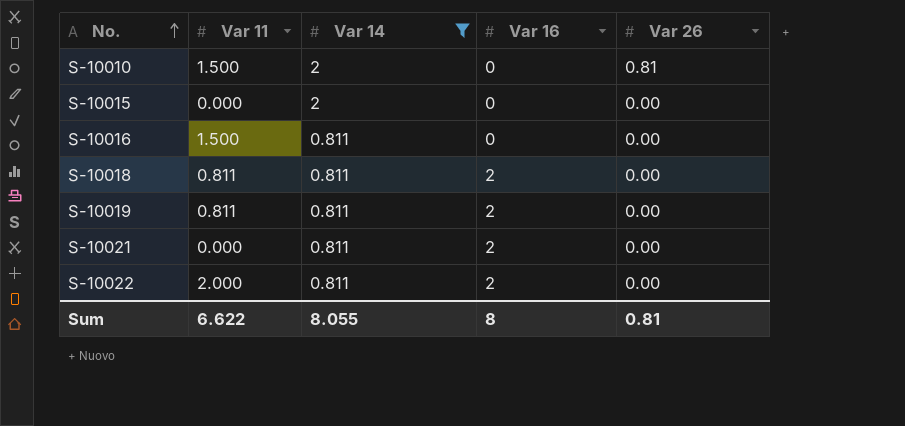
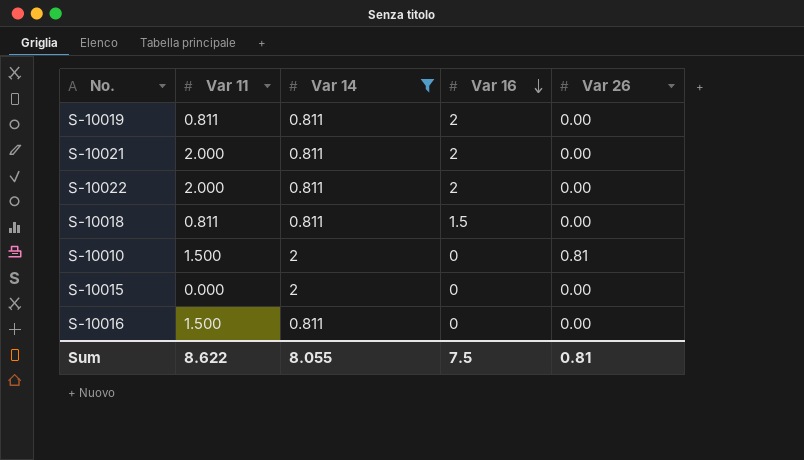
row order: No. ascending -> Var 16 descending
S-10021 | Var 11: 0.000 -> 2.000
S-10018 | Var 16: 2 -> 1.5
Sum | Var 11: 6.622 -> 8.622
Sum | Var 16: 8 -> 7.5

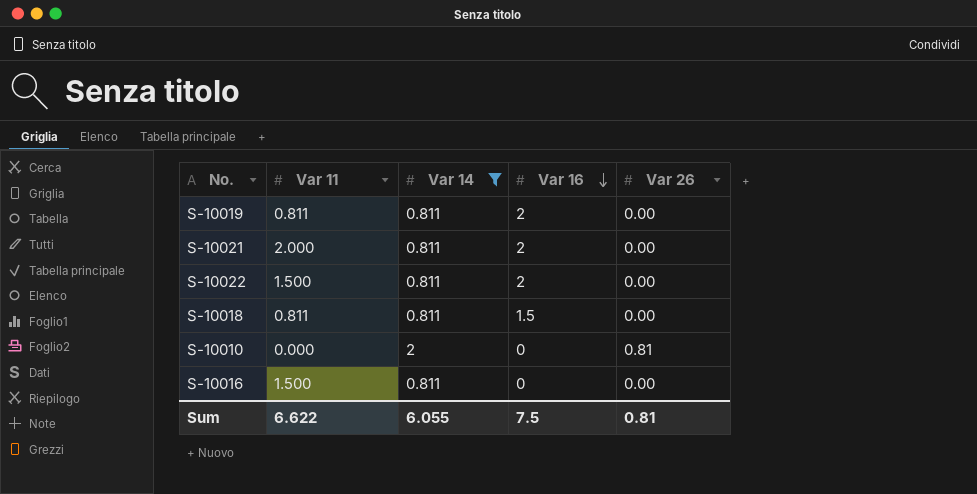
row S-10015: 0.000 | 2 | 0 | 0.00 -> none
S-10022 | Var 11: 2.000 -> 1.500
S-10010 | Var 11: 1.500 -> 0.000
Sum | Var 11: 8.622 -> 6.622
Sum | Var 14: 8.055 -> 6.055

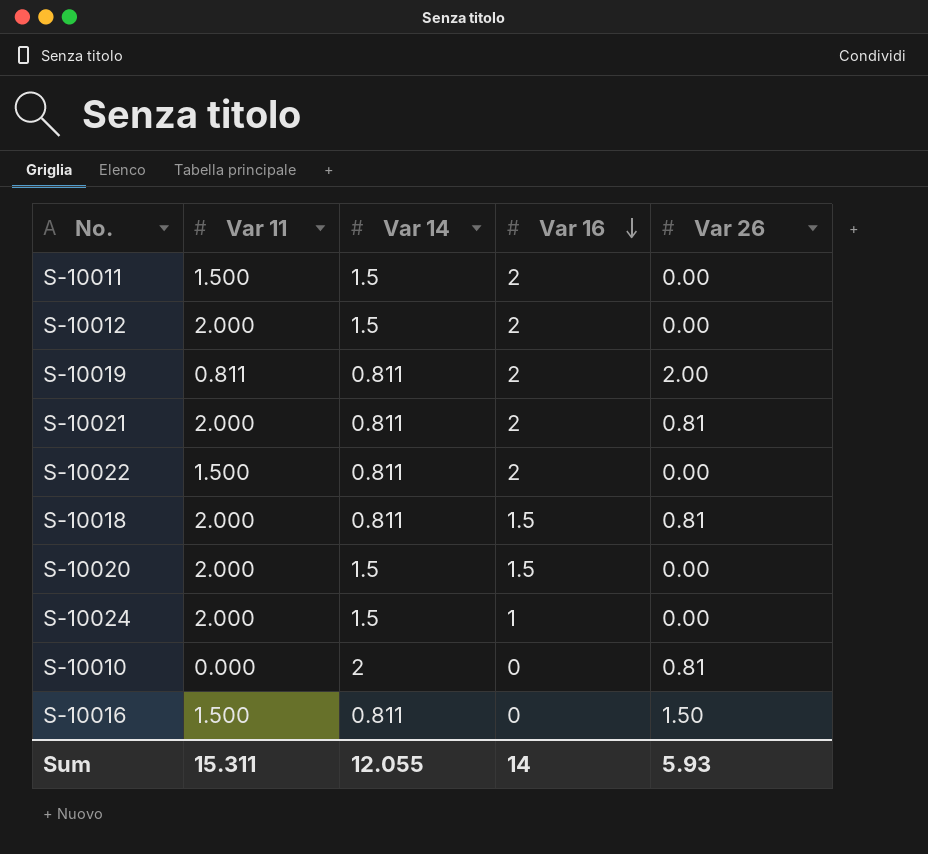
filter: Var 14 != 1.5 -> none
S-10019 | Var 26: 0.00 -> 2.00
S-10021 | Var 26: 0.00 -> 0.81
S-10018 | Var 11: 0.811 -> 2.000
S-10018 | Var 26: 0.00 -> 0.81
S-10016 | Var 26: 0.00 -> 1.50
Sum | Var 11: 6.622 -> 15.311
Sum | Var 14: 6.055 -> 12.055
Sum | Var 16: 7.5 -> 14
Sum | Var 26: 0.81 -> 5.93

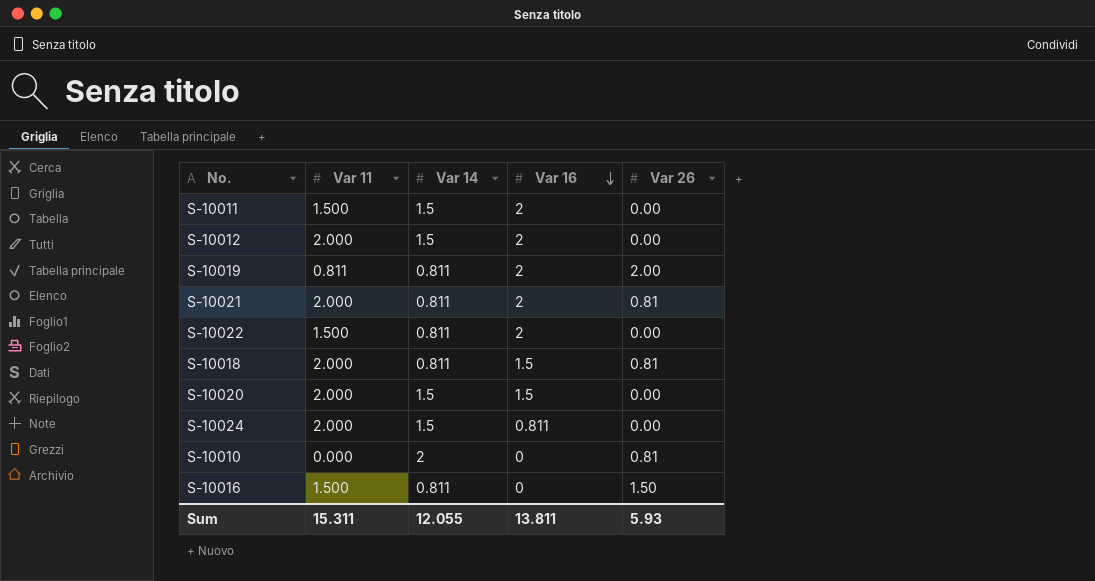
S-10024 | Var 16: 1 -> 0.811
Sum | Var 16: 14 -> 13.811

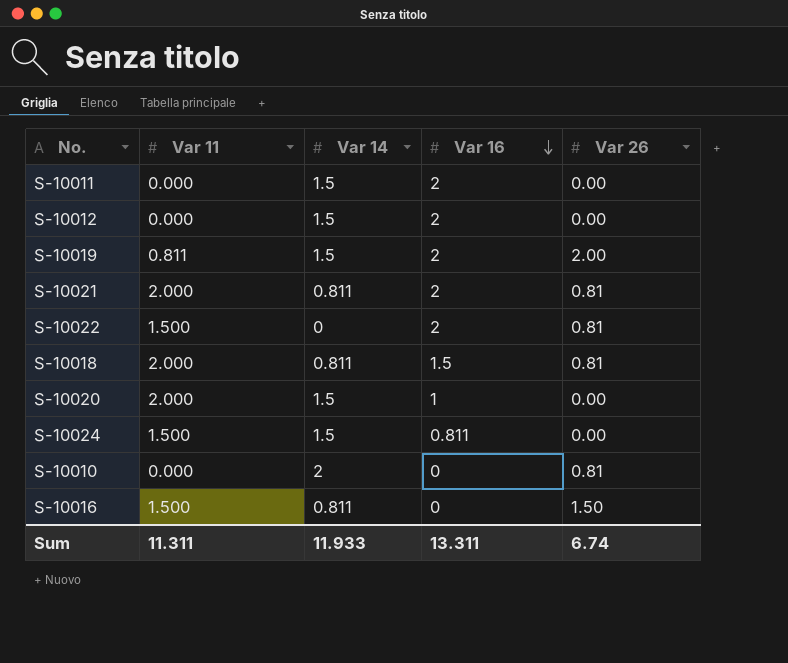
S-10011 | Var 11: 1.500 -> 0.000
S-10012 | Var 11: 2.000 -> 0.000
S-10019 | Var 14: 0.811 -> 1.5
S-10022 | Var 14: 0.811 -> 0
S-10022 | Var 26: 0.00 -> 0.81
S-10020 | Var 16: 1.5 -> 1
S-10024 | Var 11: 2.000 -> 1.500
Sum | Var 11: 15.311 -> 11.311
Sum | Var 14: 12.055 -> 11.933
Sum | Var 16: 13.811 -> 13.311
Sum | Var 26: 5.93 -> 6.74

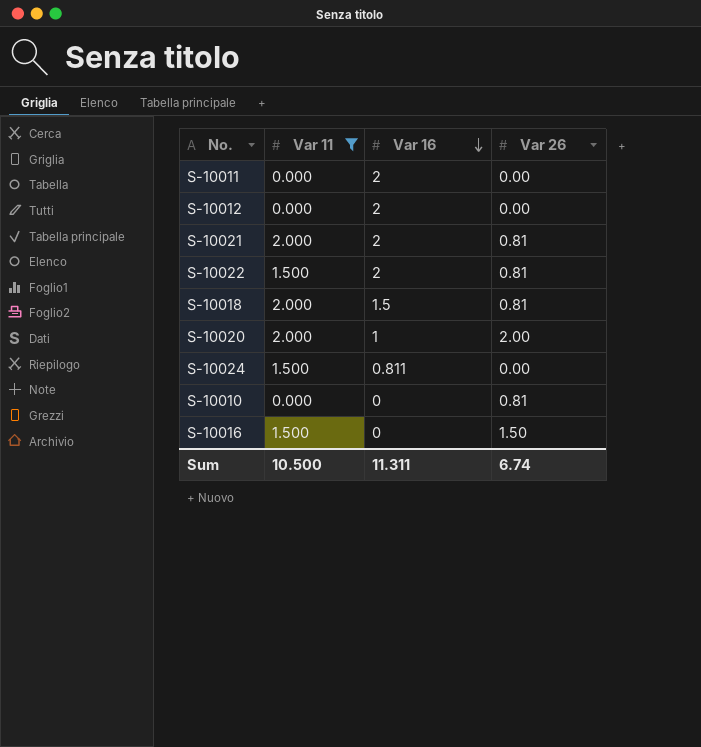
filter: none -> Var 11 != 0.811
column Var 14 | position: 3 -> none
S-10020 | Var 26: 0.00 -> 2.00
Sum | Var 11: 11.311 -> 10.500
Sum | Var 16: 13.311 -> 11.311

